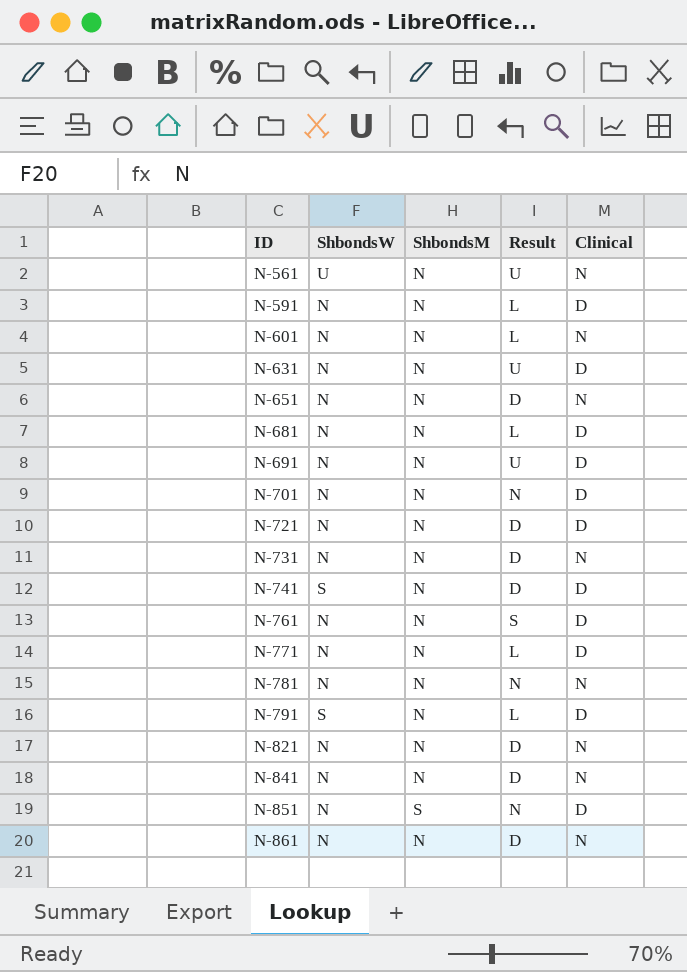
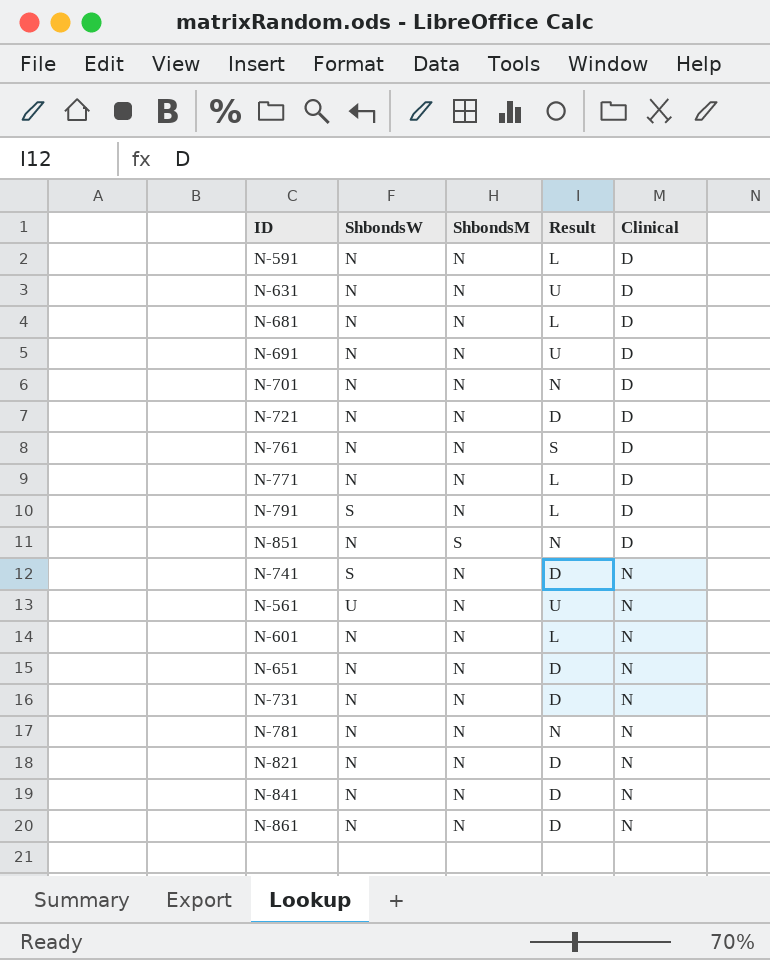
row order: ID ascending -> Clinical ascending
N-741 | Clinical: D -> N

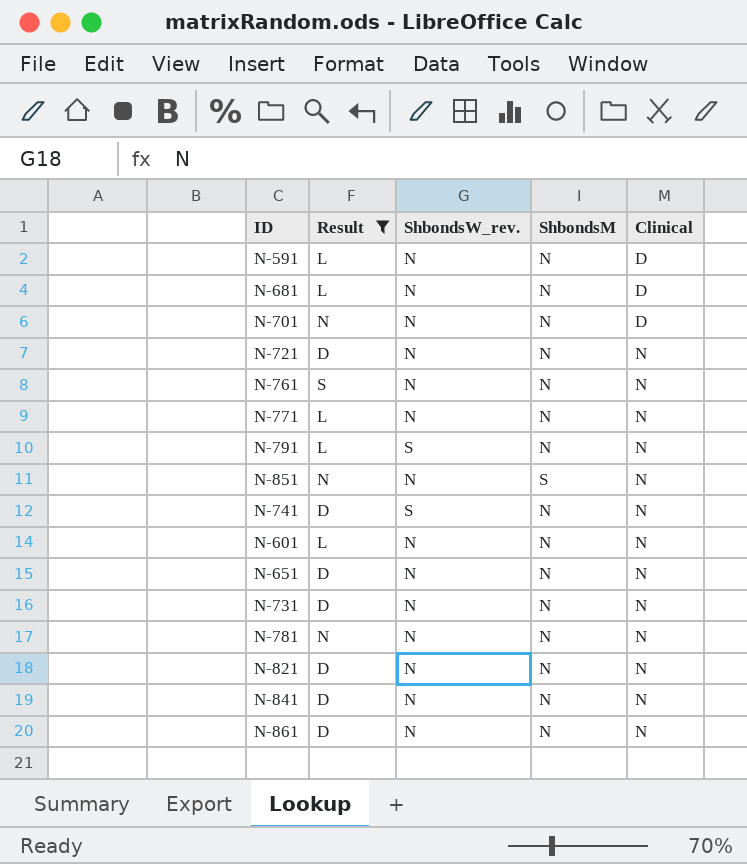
filter: none -> Result != U
column Result | position: 4 -> 2
column name: ShbondsW -> ShbondsW_rev.
N-721 | Clinical: D -> N
N-761 | Clinical: D -> N
N-771 | Clinical: D -> N
N-791 | Clinical: D -> N
N-851 | Clinical: D -> N

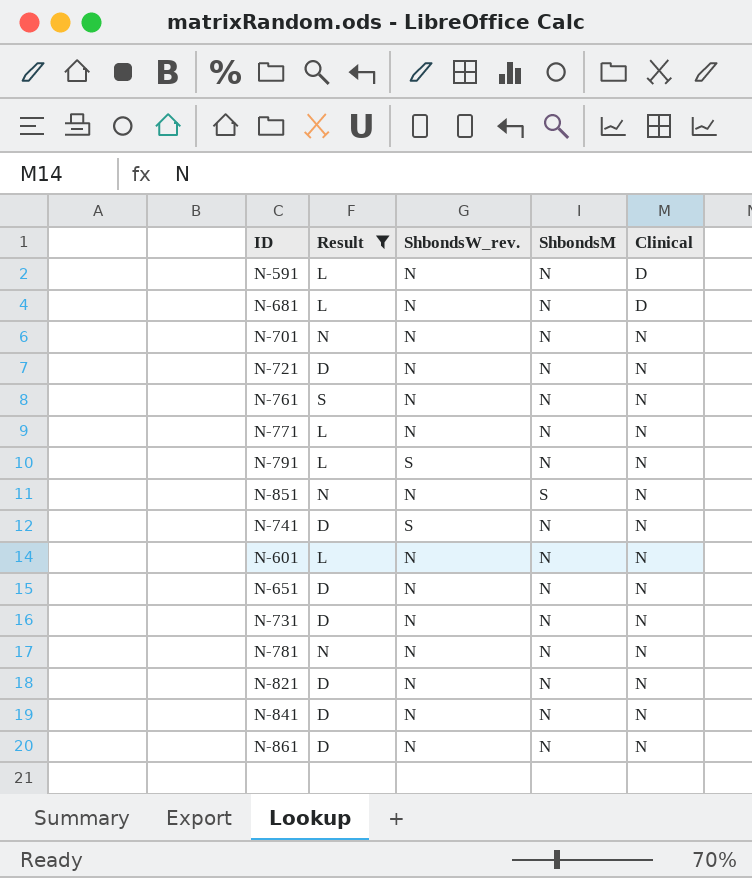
N-701 | Clinical: D -> N

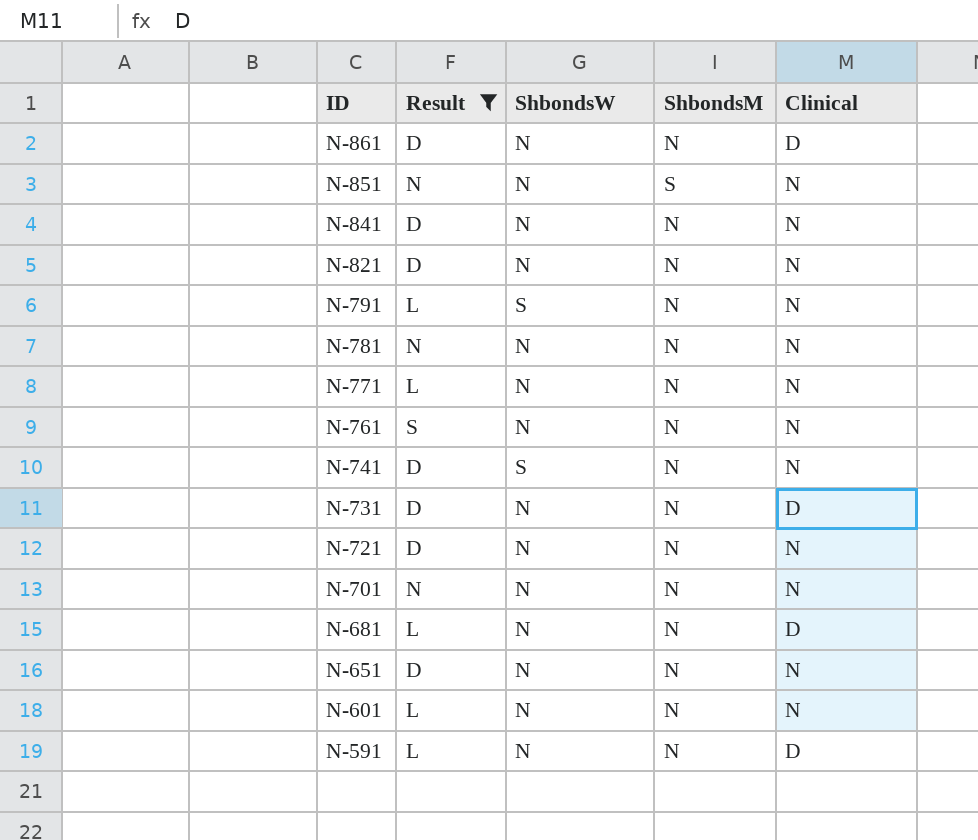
row order: Clinical ascending -> ID descending
column name: ShbondsW_rev. -> ShbondsW
N-861 | Clinical: N -> D
N-731 | Clinical: N -> D

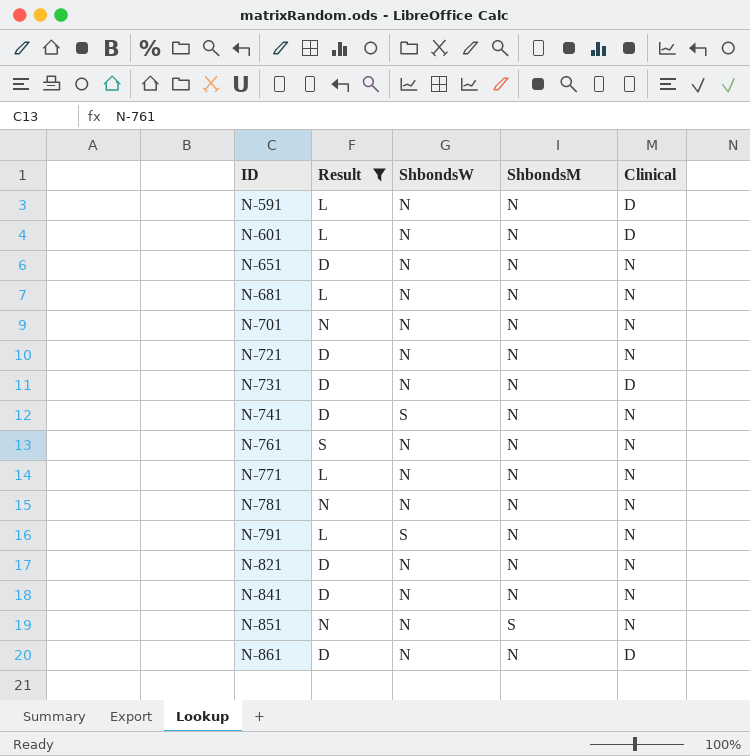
row order: ID descending -> ID ascending
N-601 | Clinical: N -> D
N-681 | Clinical: D -> N

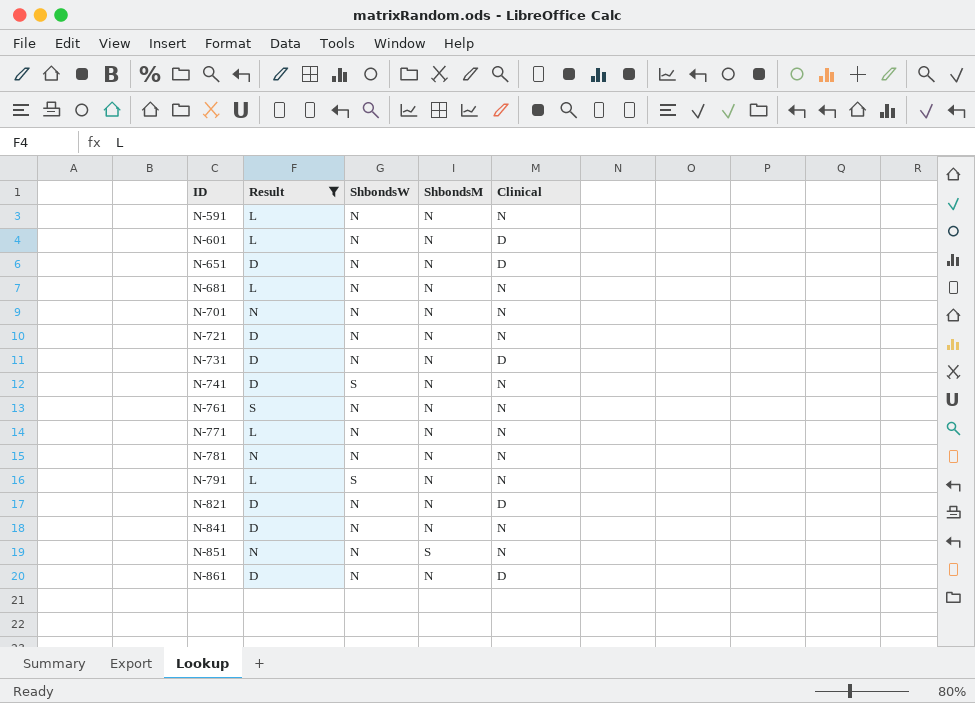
N-591 | Clinical: D -> N
N-651 | Clinical: N -> D
N-821 | Clinical: N -> D

